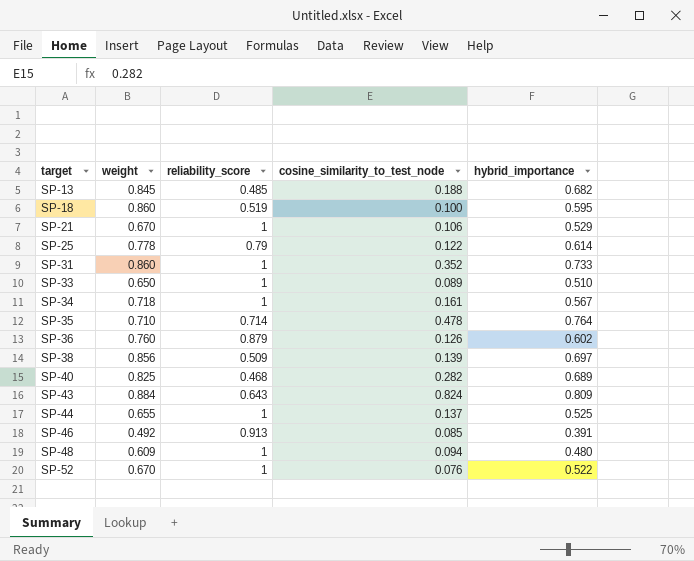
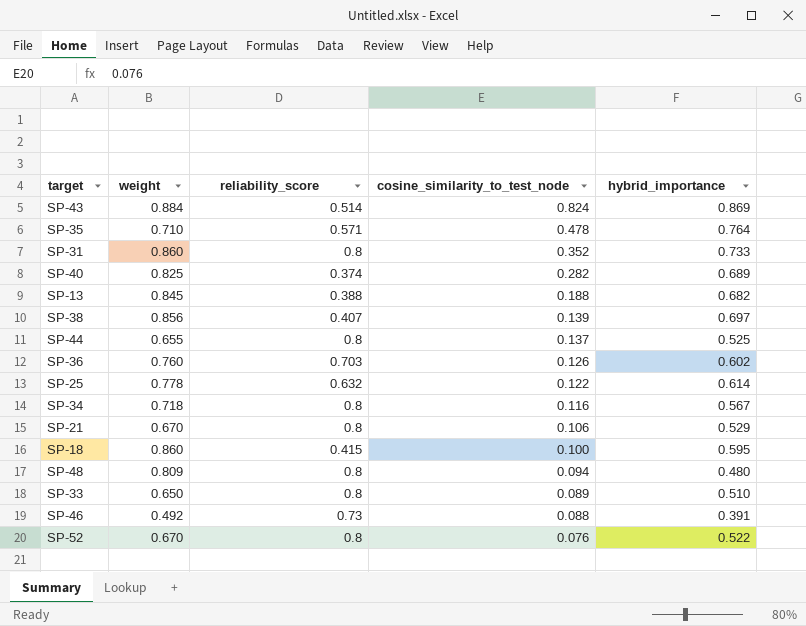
row order: target ascending -> cosine_similarity_to_test_node descending
SP-43 | reliability_score: 0.643 -> 0.514
SP-43 | hybrid_importance: 0.809 -> 0.869
SP-35 | reliability_score: 0.714 -> 0.571
SP-31 | reliability_score: 1 -> 0.8
SP-40 | reliability_score: 0.468 -> 0.374
SP-13 | reliability_score: 0.485 -> 0.388
SP-38 | reliability_score: 0.509 -> 0.407
SP-44 | reliability_score: 1 -> 0.8
SP-36 | reliability_score: 0.879 -> 0.703
SP-25 | reliability_score: 0.79 -> 0.632
SP-34 | reliability_score: 1 -> 0.8
SP-34 | cosine_similarity_to_test_node: 0.161 -> 0.116
SP-21 | reliability_score: 1 -> 0.8
SP-18 | reliability_score: 0.519 -> 0.415
SP-48 | weight: 0.609 -> 0.809
SP-48 | reliability_score: 1 -> 0.8
SP-33 | reliability_score: 1 -> 0.8
SP-46 | reliability_score: 0.913 -> 0.73
SP-46 | cosine_similarity_to_test_node: 0.085 -> 0.088
SP-52 | reliability_score: 1 -> 0.8

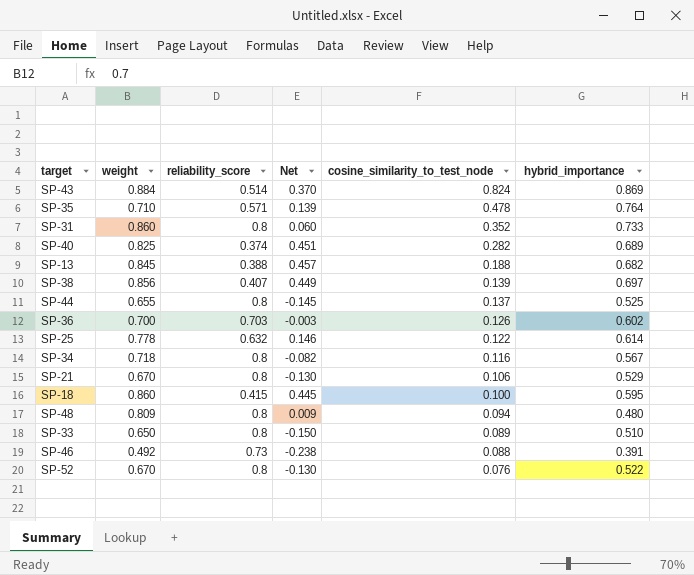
column Net | formula: none -> [weight] - [reliability_score]
SP-36 | weight: 0.760 -> 0.700

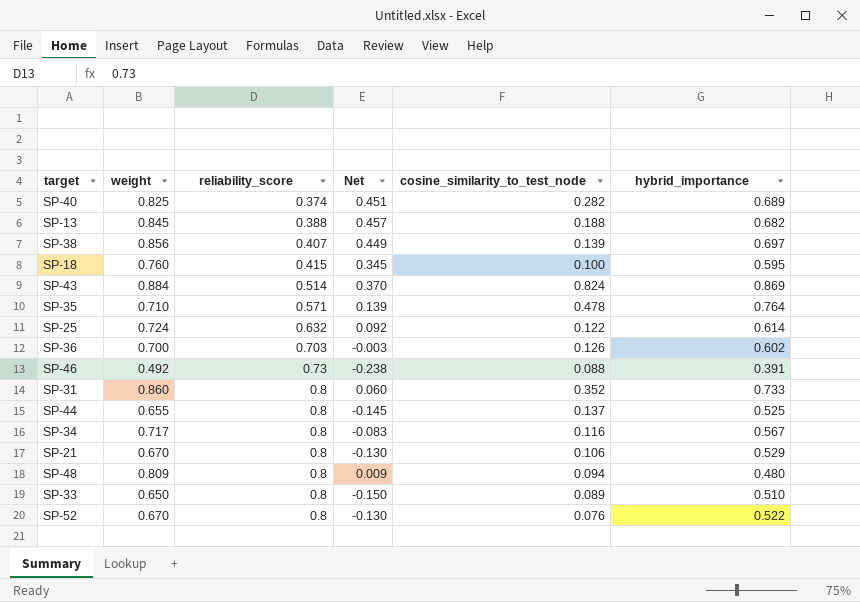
row order: cosine_similarity_to_test_node descending -> reliability_score ascending
SP-18 | weight: 0.860 -> 0.760
SP-18 | Net: 0.445 -> 0.345
SP-25 | weight: 0.778 -> 0.724
SP-25 | Net: 0.146 -> 0.092
SP-34 | weight: 0.718 -> 0.717
SP-34 | Net: -0.082 -> -0.083

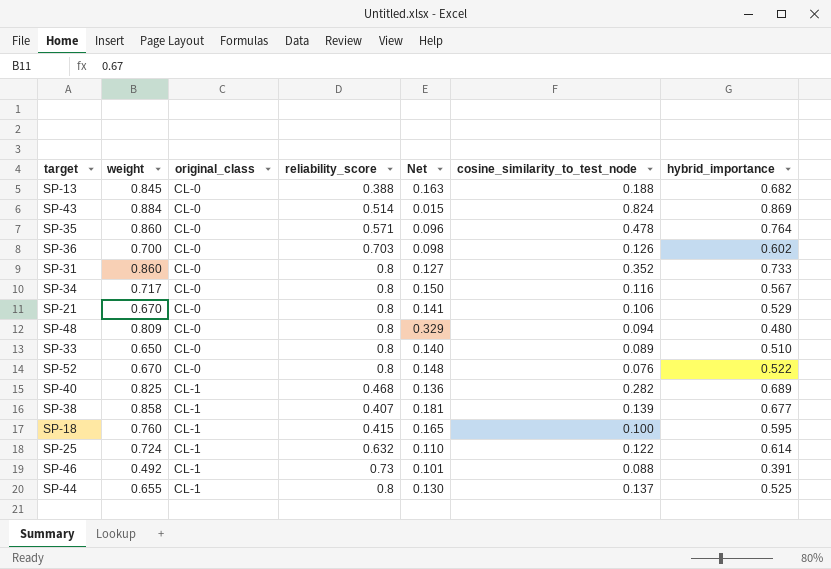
row order: reliability_score ascending -> original_class ascending
column original_class | position: none -> 3
column Net | formula: [weight] - [reliability_score] -> [weight] - [hybrid_importance]
SP-35 | weight: 0.710 -> 0.860
SP-40 | reliability_score: 0.374 -> 0.468
SP-38 | weight: 0.856 -> 0.858
SP-38 | hybrid_importance: 0.697 -> 0.677

